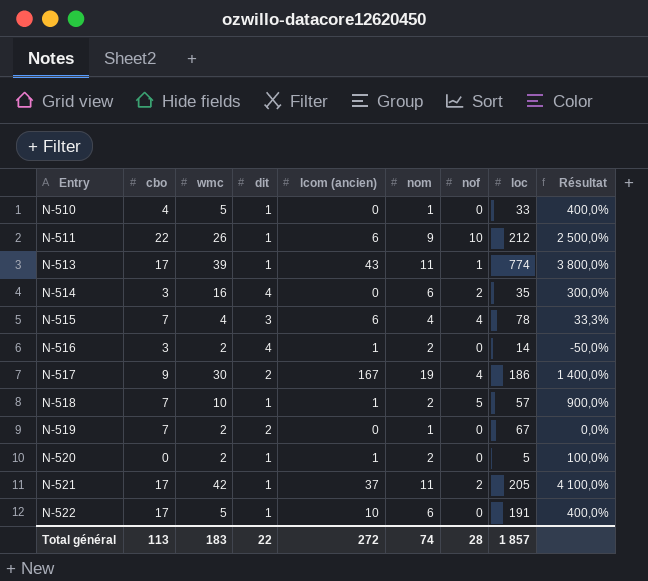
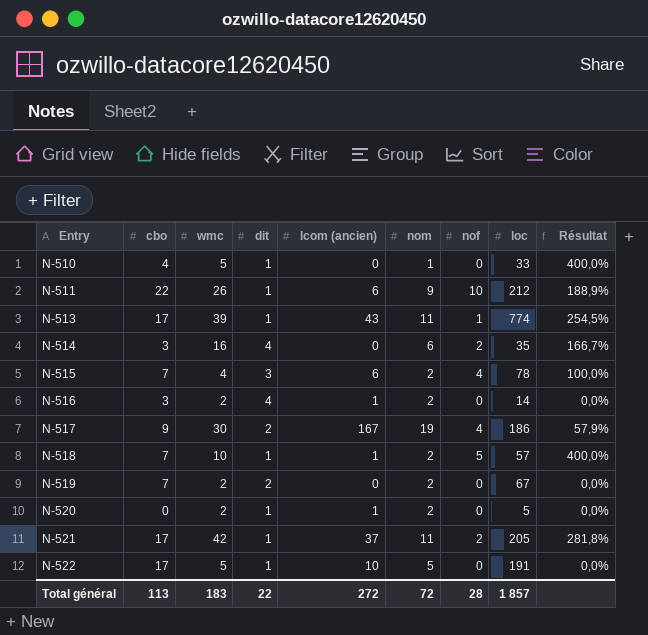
column Résultat | formula: ([wmc] - [dit]) / [dit] -> ([wmc] - [nom]) / [nom]
N-515 | nom: 4 -> 2
N-519 | nom: 1 -> 2
N-522 | nom: 6 -> 5
Total général | nom: 74 -> 72

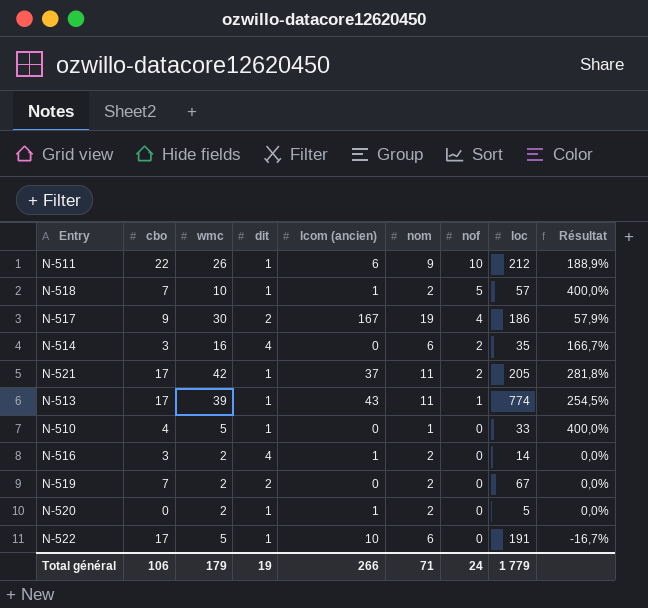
row order: Entry ascending -> nof descending
row N-515: 7 | 4 | 3 | 6 | 2 | 4 | 78 | 100,0% -> none
N-522 | nom: 5 -> 6
N-522 | Résultat: 0,0% -> -16,7%
Total général | cbo: 113 -> 106
Total général | wmc: 183 -> 179
Total général | dit: 22 -> 19
Total général | lcom (ancien): 272 -> 266
Total général | nom: 72 -> 71
Total général | nof: 28 -> 24
Total général | loc: 1 857 -> 1 779

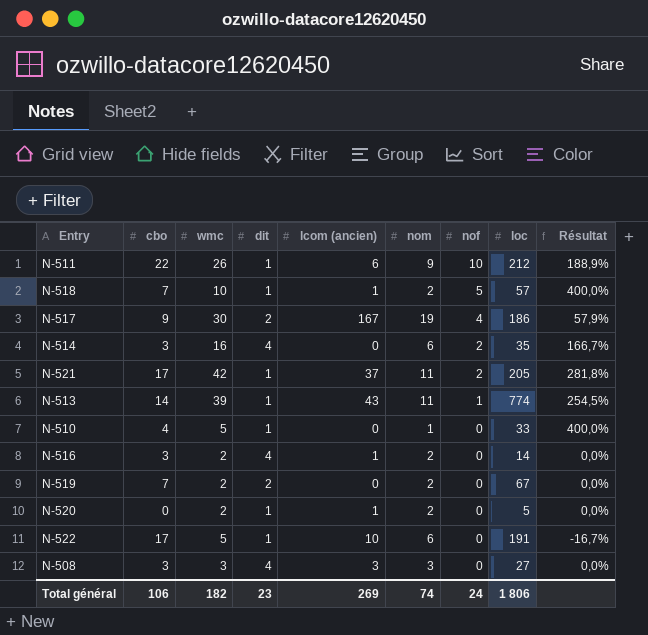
N-513 | cbo: 17 -> 14
row N-508: none -> 3 | 3 | 4 | 3 | 3 | 0 | 27 | 0,0%
Total général | wmc: 179 -> 182
Total général | dit: 19 -> 23
Total général | lcom (ancien): 266 -> 269
Total général | nom: 71 -> 74
Total général | loc: 1 779 -> 1 806

